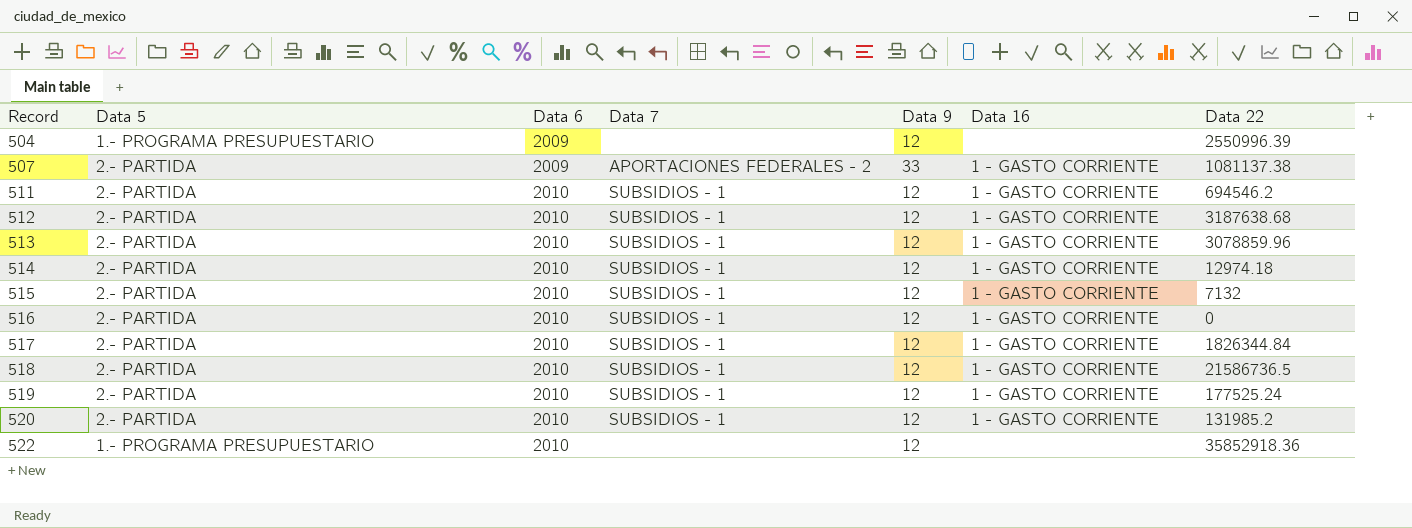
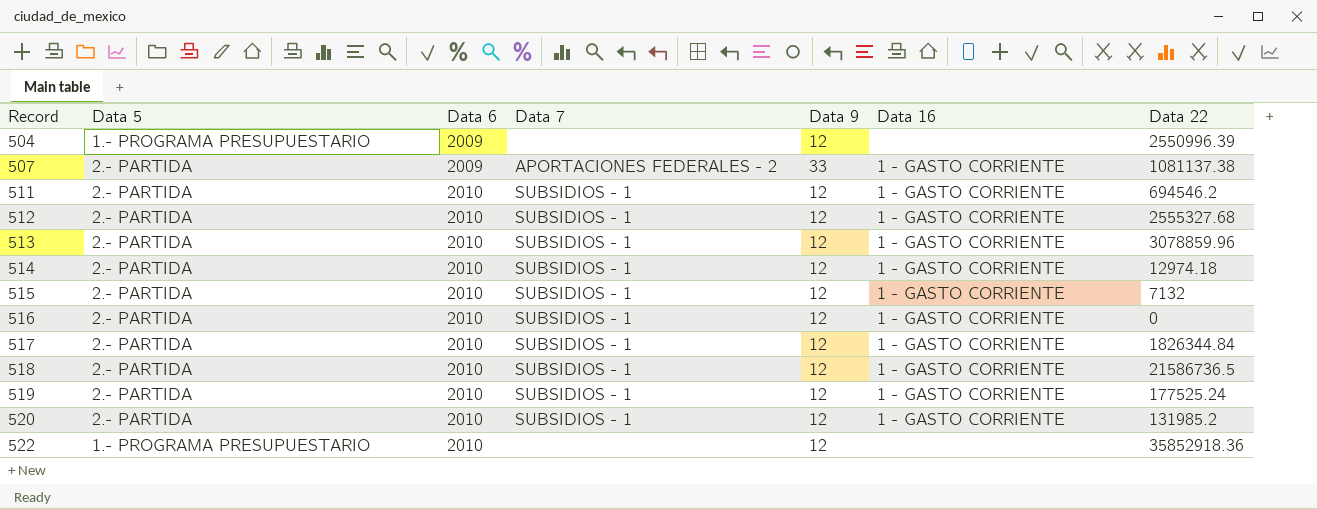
512 | Data 22: 3187638.68 -> 2555327.68

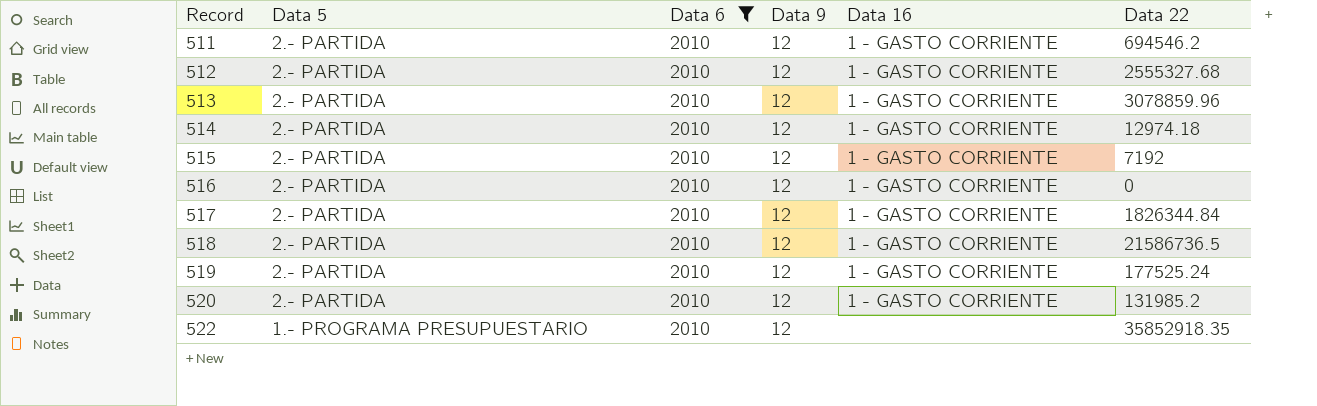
filter: none -> Data 6 = 2010
column Data 7 | position: 4 -> none
515 | Data 22: 7132 -> 7192
522 | Data 22: 35852918.36 -> 35852918.35

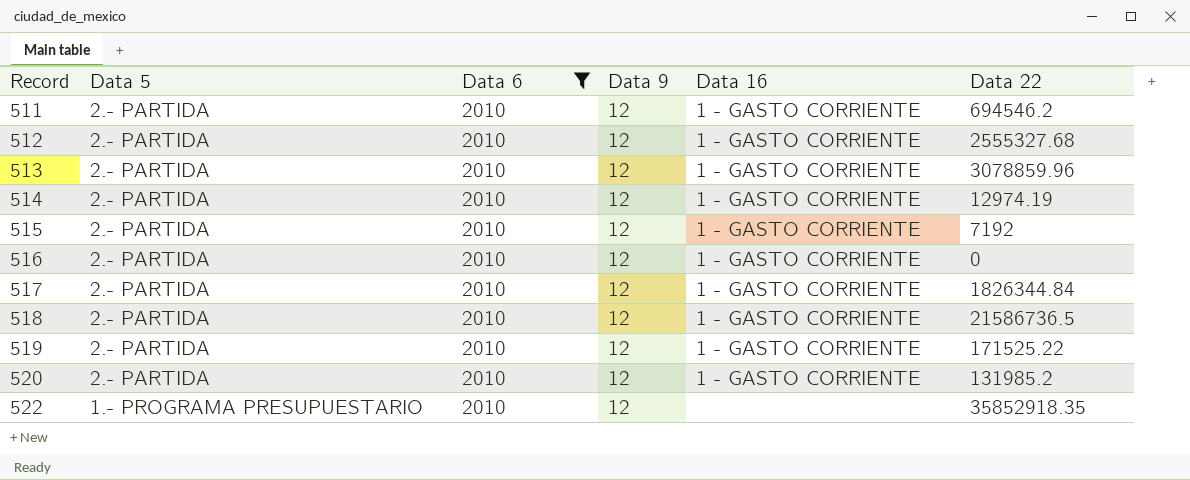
514 | Data 22: 12974.18 -> 12974.19
519 | Data 22: 177525.24 -> 171525.22

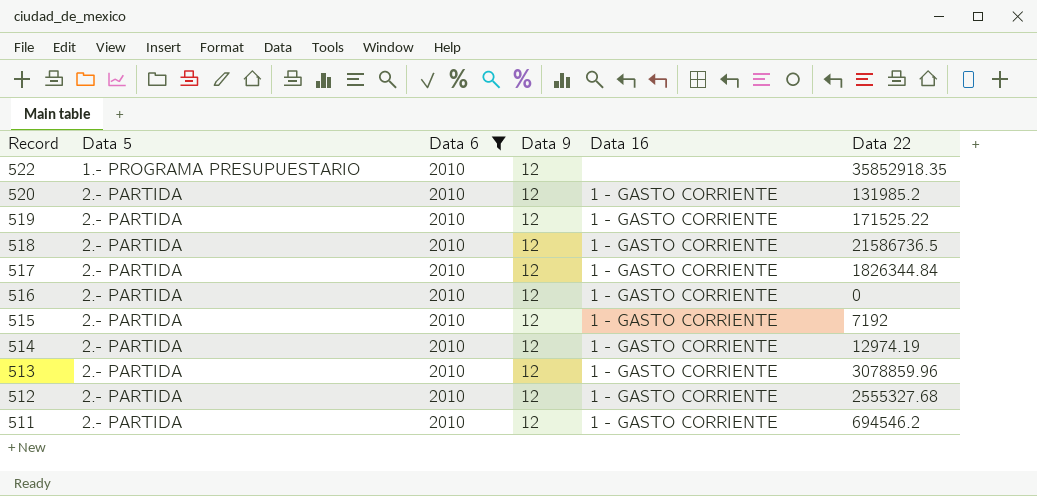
row order: Record ascending -> Record descending

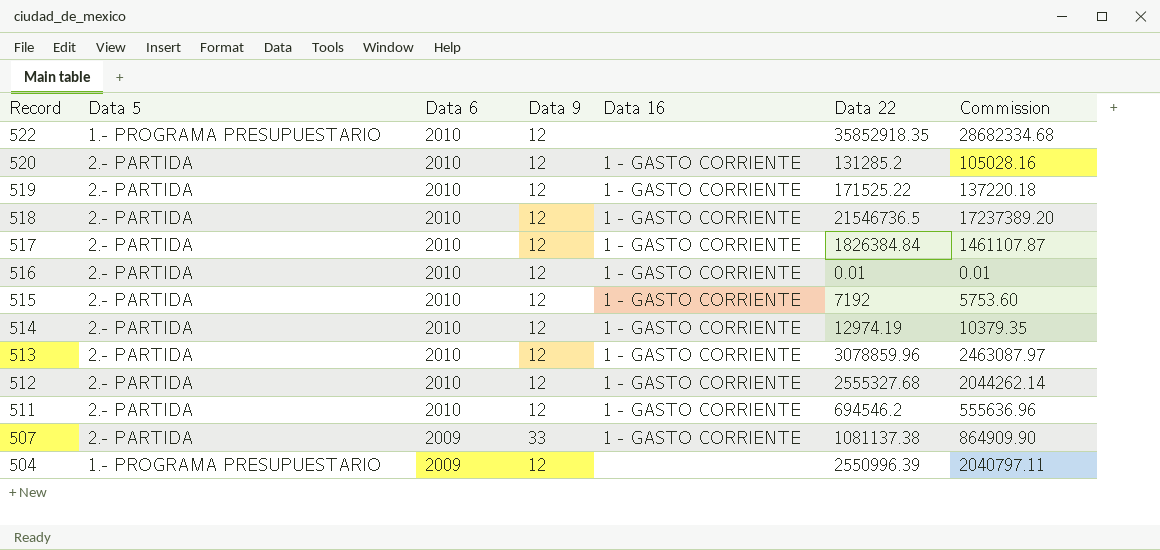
filter: Data 6 = 2010 -> none
column Commission | formula: none -> [Data 22] * 0.8
520 | Data 22: 131985.2 -> 131285.2
518 | Data 22: 21586736.5 -> 21546736.5
517 | Data 22: 1826344.84 -> 1826384.84
516 | Data 22: 0 -> 0.01

